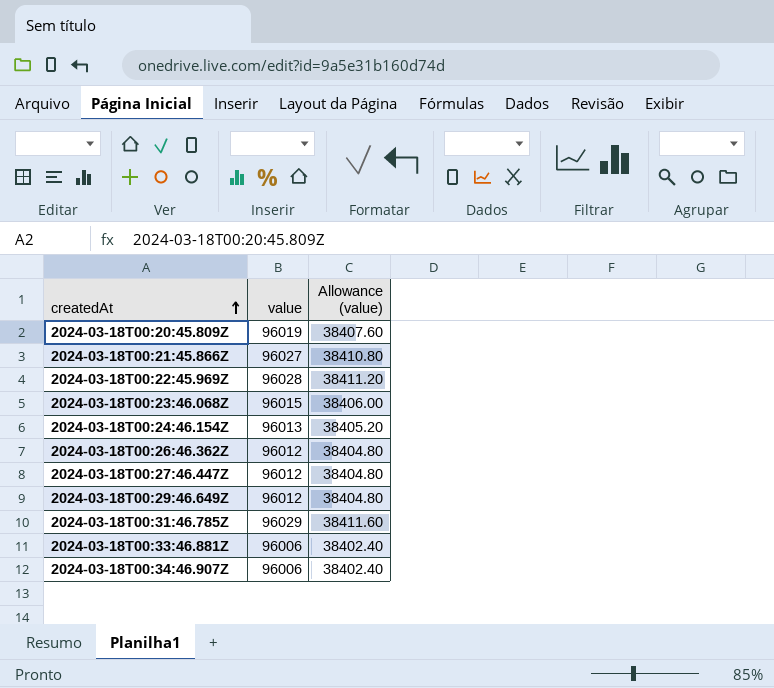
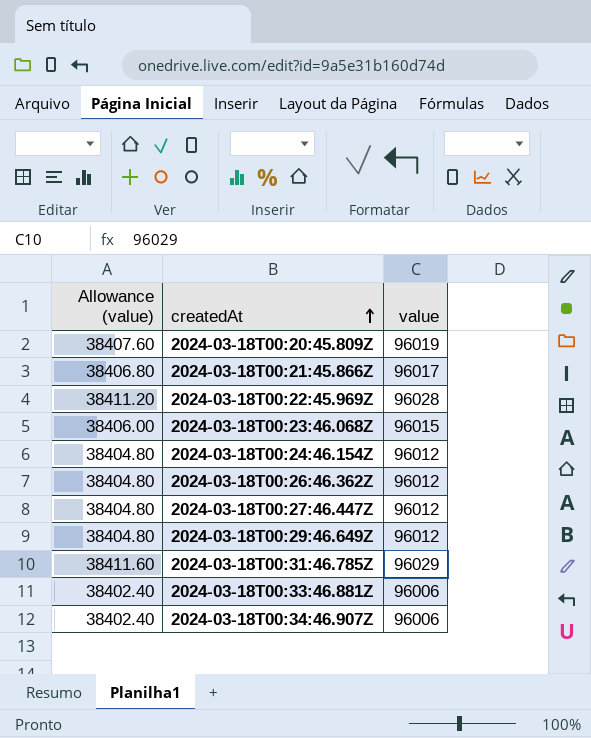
column Allowance (value) | position: 3 -> 1
2024-03-18T00:21:45.866Z | Allowance (value): 38410.80 -> 38406.80
2024-03-18T00:21:45.866Z | value: 96027 -> 96017
2024-03-18T00:24:46.154Z | Allowance (value): 38405.20 -> 38404.80
2024-03-18T00:24:46.154Z | value: 96013 -> 96012

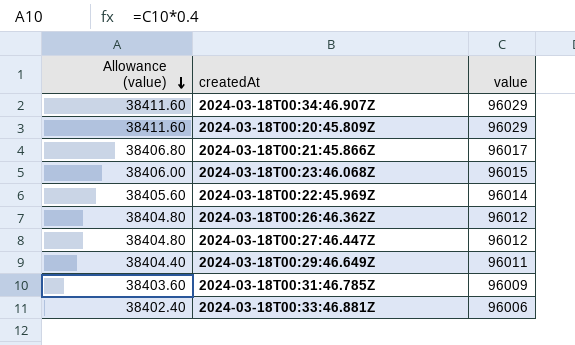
row order: createdAt ascending -> Allowance (value) descending
row 2024-03-18T00:24:46.154Z: 38404.80 | 96012 -> none
2024-03-18T00:34:46.907Z | Allowance (value): 38402.40 -> 38411.60
2024-03-18T00:34:46.907Z | value: 96006 -> 96029
2024-03-18T00:20:45.809Z | Allowance (value): 38407.60 -> 38411.60
2024-03-18T00:20:45.809Z | value: 96019 -> 96029
2024-03-18T00:22:45.969Z | Allowance (value): 38411.20 -> 38405.60
2024-03-18T00:22:45.969Z | value: 96028 -> 96014
2024-03-18T00:29:46.649Z | Allowance (value): 38404.80 -> 38404.40
2024-03-18T00:29:46.649Z | value: 96012 -> 96011
2024-03-18T00:31:46.785Z | Allowance (value): 38411.60 -> 38403.60
2024-03-18T00:31:46.785Z | value: 96029 -> 96009

